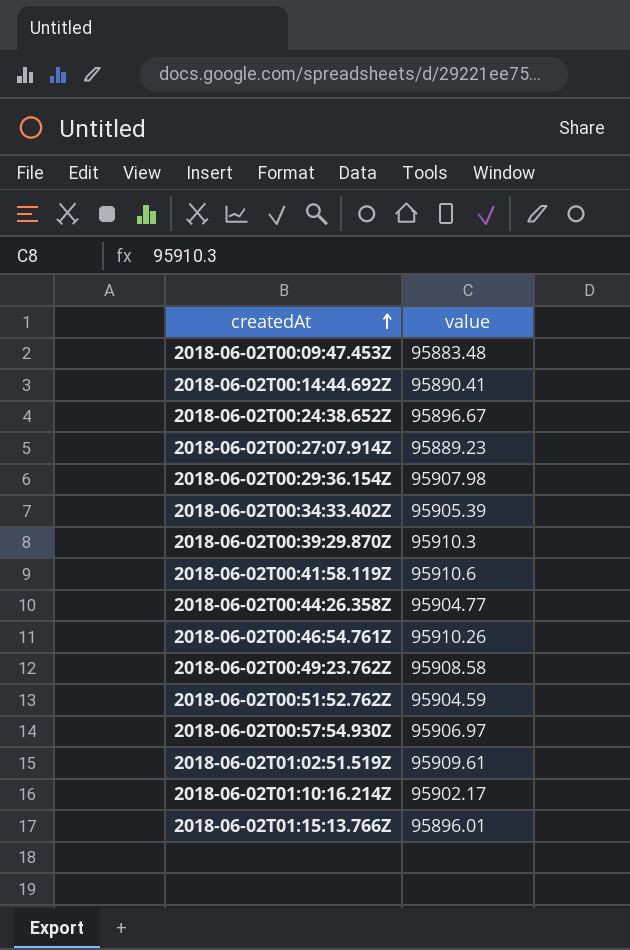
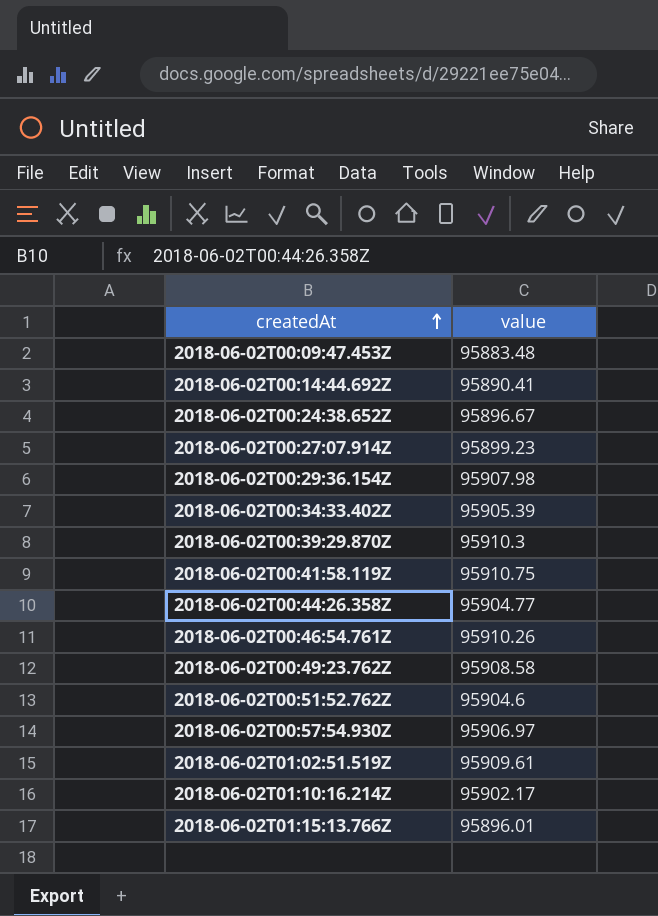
2018-06-02T00:27:07.914Z | value: 95889.23 -> 95899.23
2018-06-02T00:41:58.119Z | value: 95910.6 -> 95910.75
2018-06-02T00:51:52.762Z | value: 95904.59 -> 95904.6

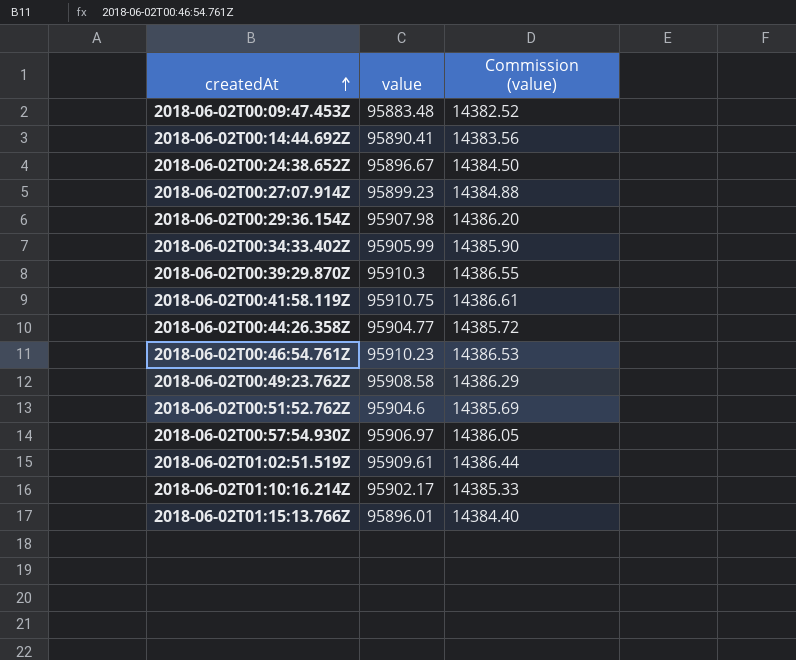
column Commission (value) | formula: none -> [value] * 0.15
2018-06-02T00:34:33.402Z | value: 95905.39 -> 95905.99
2018-06-02T00:46:54.761Z | value: 95910.26 -> 95910.23

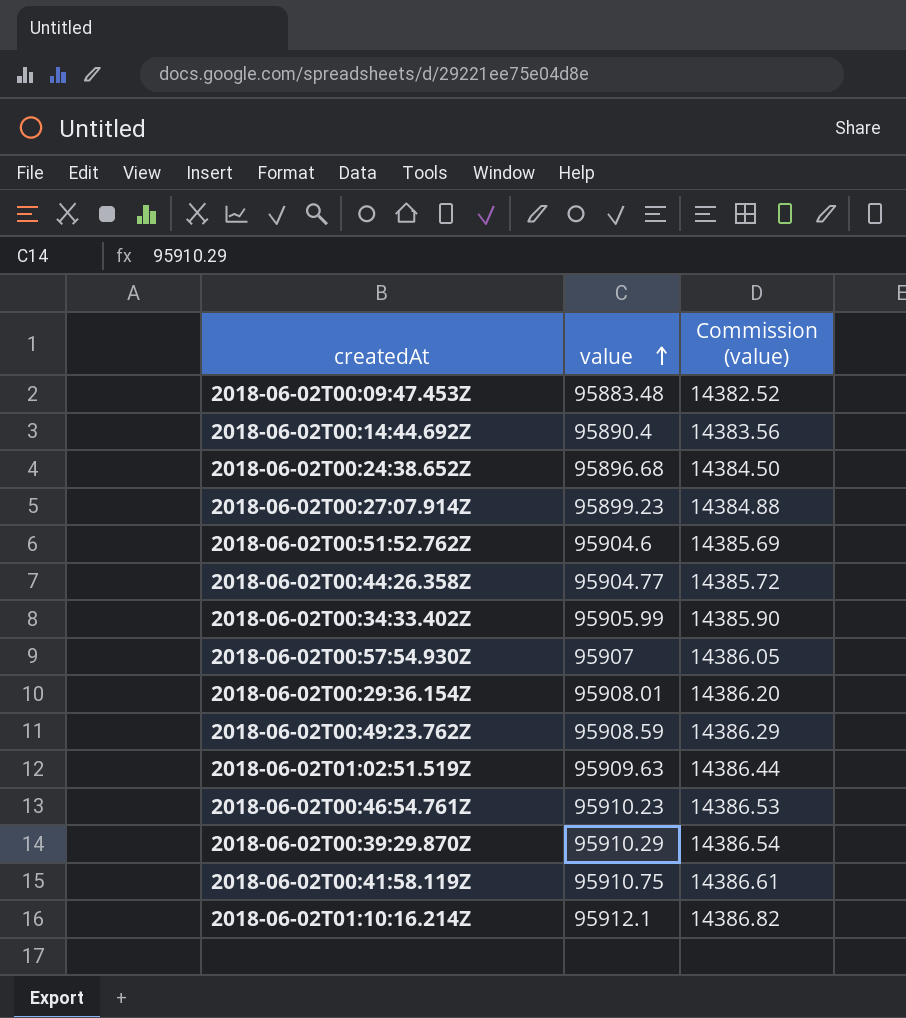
row order: createdAt ascending -> value ascending
row 2018-06-02T01:15:13.766Z: 95896.01 | 14384.40 -> none
2018-06-02T00:14:44.692Z | value: 95890.41 -> 95890.4
2018-06-02T00:24:38.652Z | value: 95896.67 -> 95896.68
2018-06-02T00:57:54.930Z | value: 95906.97 -> 95907
2018-06-02T00:29:36.154Z | value: 95907.98 -> 95908.01
2018-06-02T00:49:23.762Z | value: 95908.58 -> 95908.59
2018-06-02T01:02:51.519Z | value: 95909.61 -> 95909.63
2018-06-02T00:39:29.870Z | value: 95910.3 -> 95910.29
2018-06-02T00:39:29.870Z | Commission (value): 14386.55 -> 14386.54
2018-06-02T01:10:16.214Z | value: 95902.17 -> 95912.1
2018-06-02T01:10:16.214Z | Commission (value): 14385.33 -> 14386.82

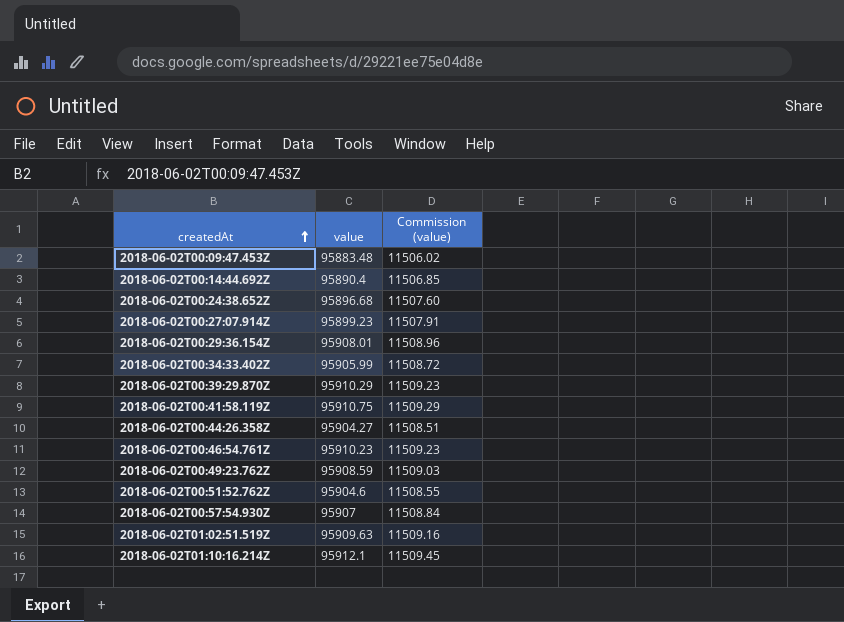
row order: value ascending -> createdAt ascending
column Commission (value) | formula: [value] * 0.15 -> [value] * 0.12
2018-06-02T00:44:26.358Z | value: 95904.77 -> 95904.27

